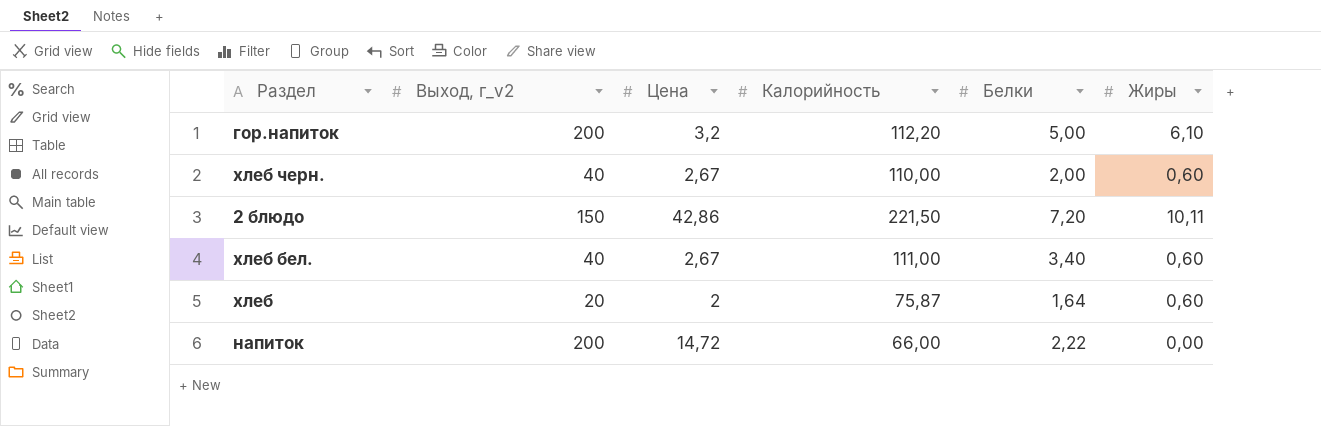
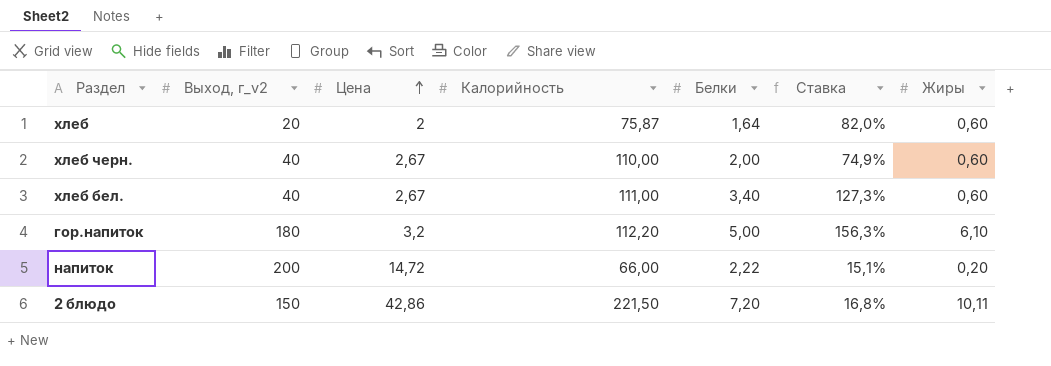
row order: none -> Цена ascending
column Ставка | formula: none -> [Белки] / [Цена]
гор.напиток | Выход, г_v2: 200 -> 180
напиток | Жиры: 0,00 -> 0,20

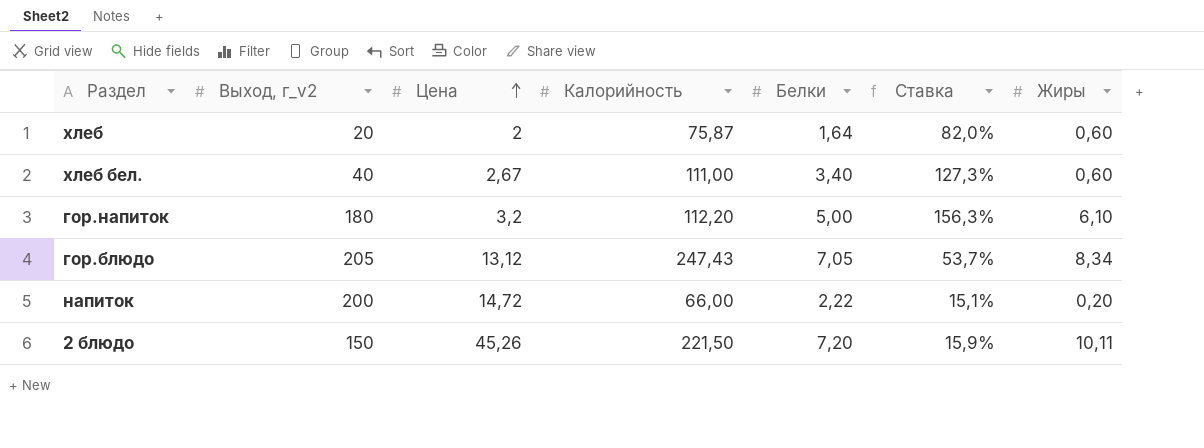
row хлеб черн.: 40 | 2,67 | 110,00 | 2,00 | 74,9% | 0,60 -> none
row гор.блюдо: none -> 205 | 13,12 | 247,43 | 7,05 | 53,7% | 8,34
2 блюдо | Цена: 42,86 -> 45,26
2 блюдо | Ставка: 16,8% -> 15,9%

